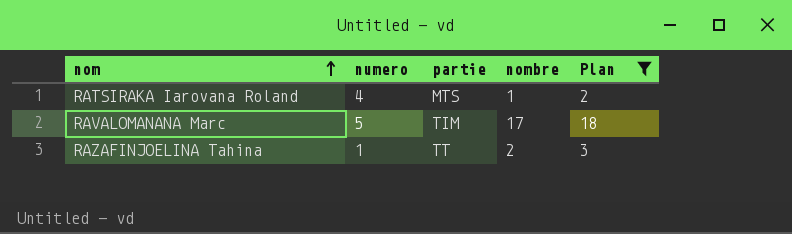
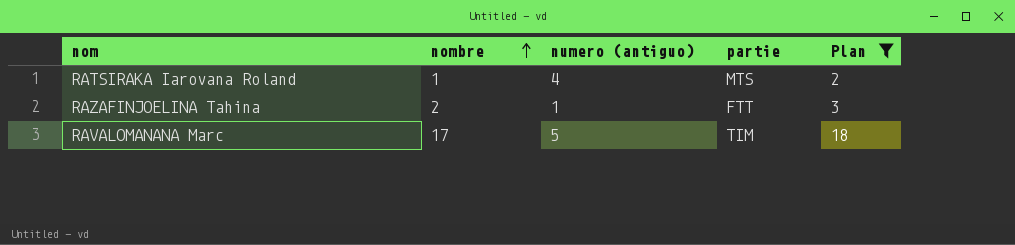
row order: nom ascending -> nombre ascending
column nombre | position: 4 -> 2
column name: numero -> numero (antiguo)
RAZAFINJOELINA Tahina | partie: TT -> FTT

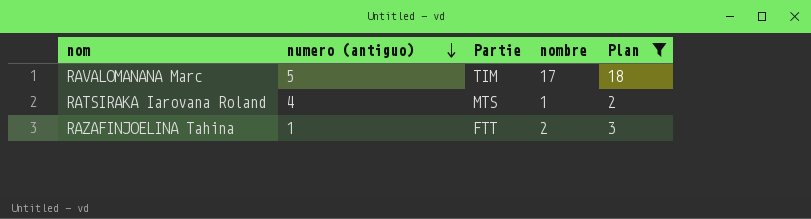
row order: nombre ascending -> numero (antiguo) descending
column name: partie -> Partie
column nombre | position: 2 -> 4

